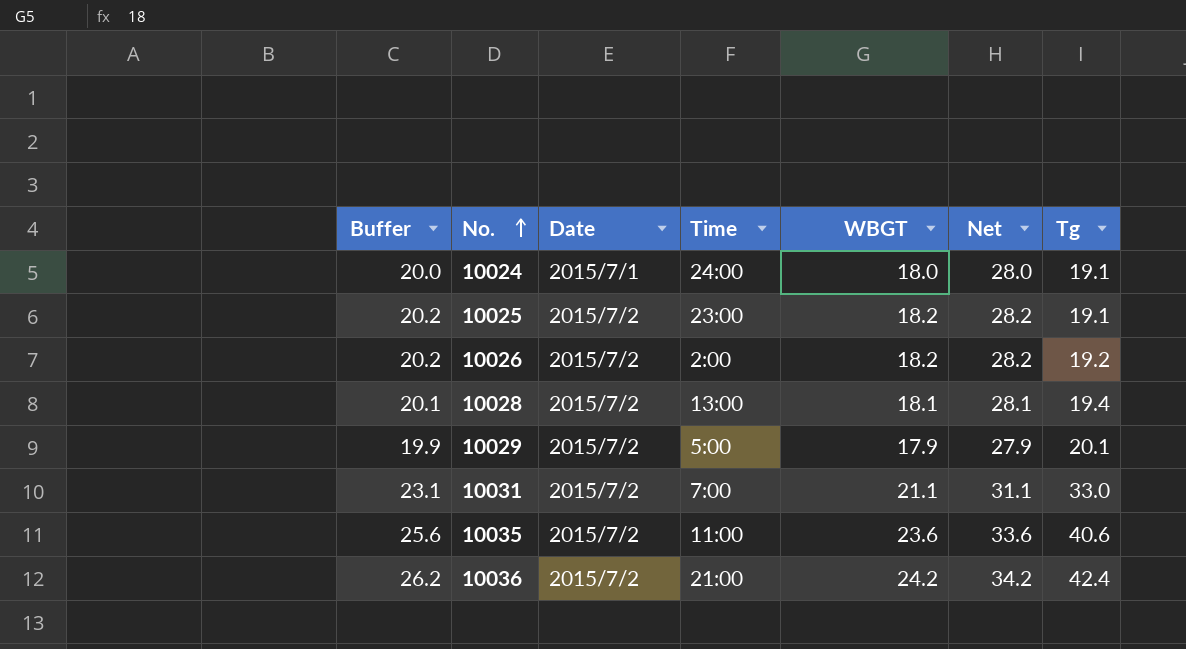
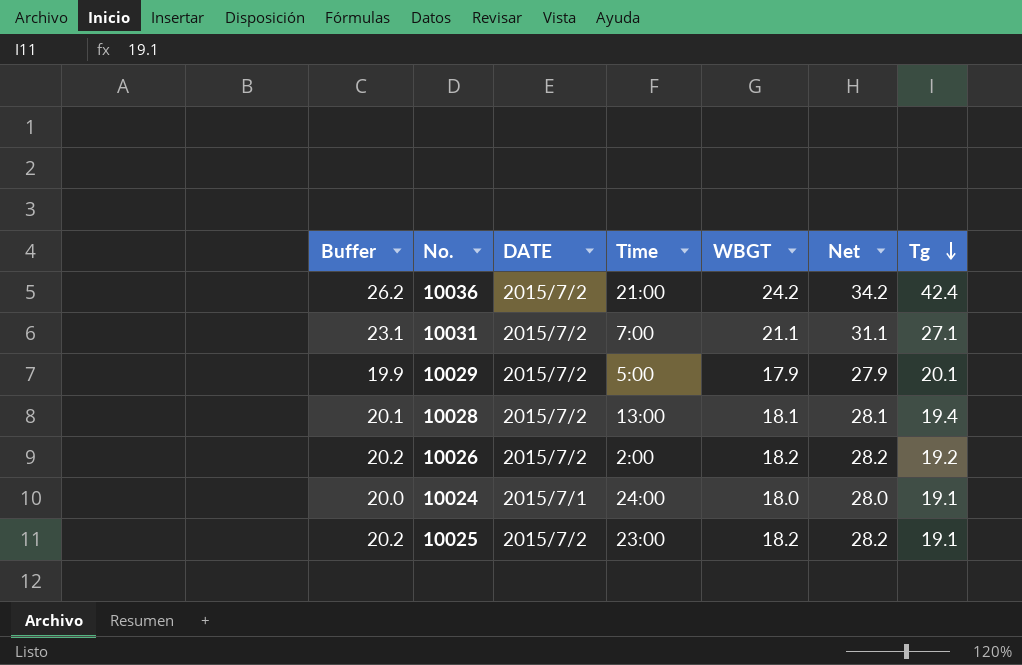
row order: No. ascending -> Tg descending
column name: Date -> DATE
row 10035: 25.6 | 2015/7/2 | 11:00 | 23.6 | 33.6 | 40.6 -> none
10031 | Tg: 33.0 -> 27.1

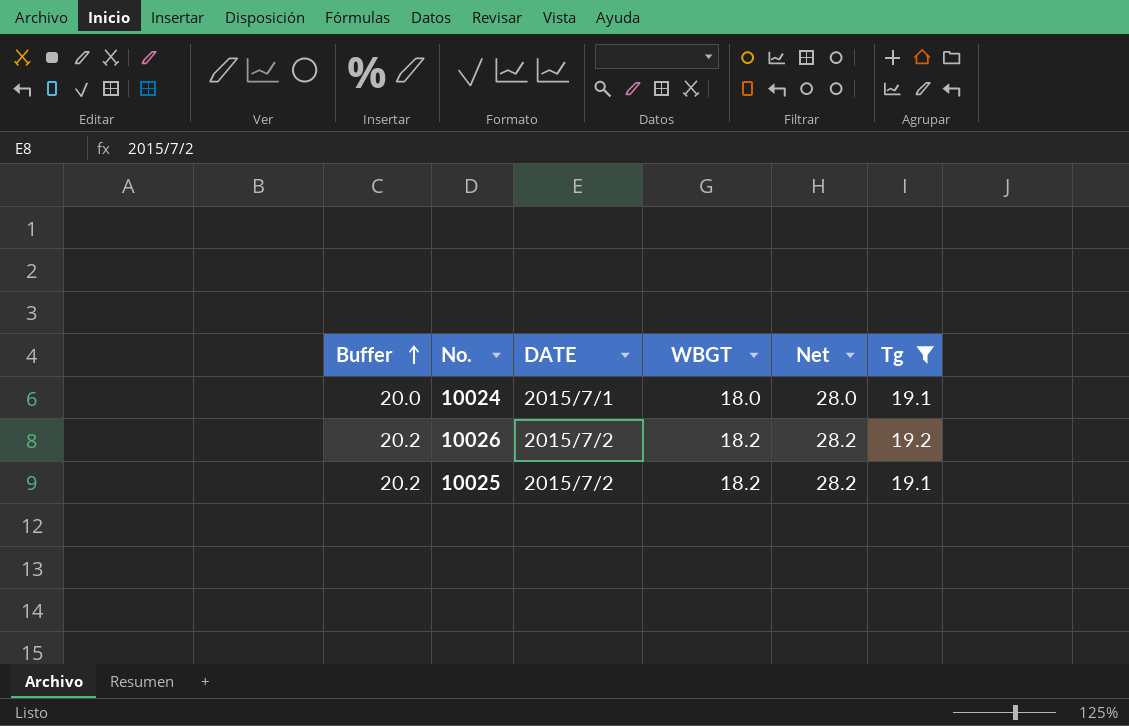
filter: none -> Tg <= 19.2
row order: Tg descending -> Buffer ascending
column Time | position: 4 -> none

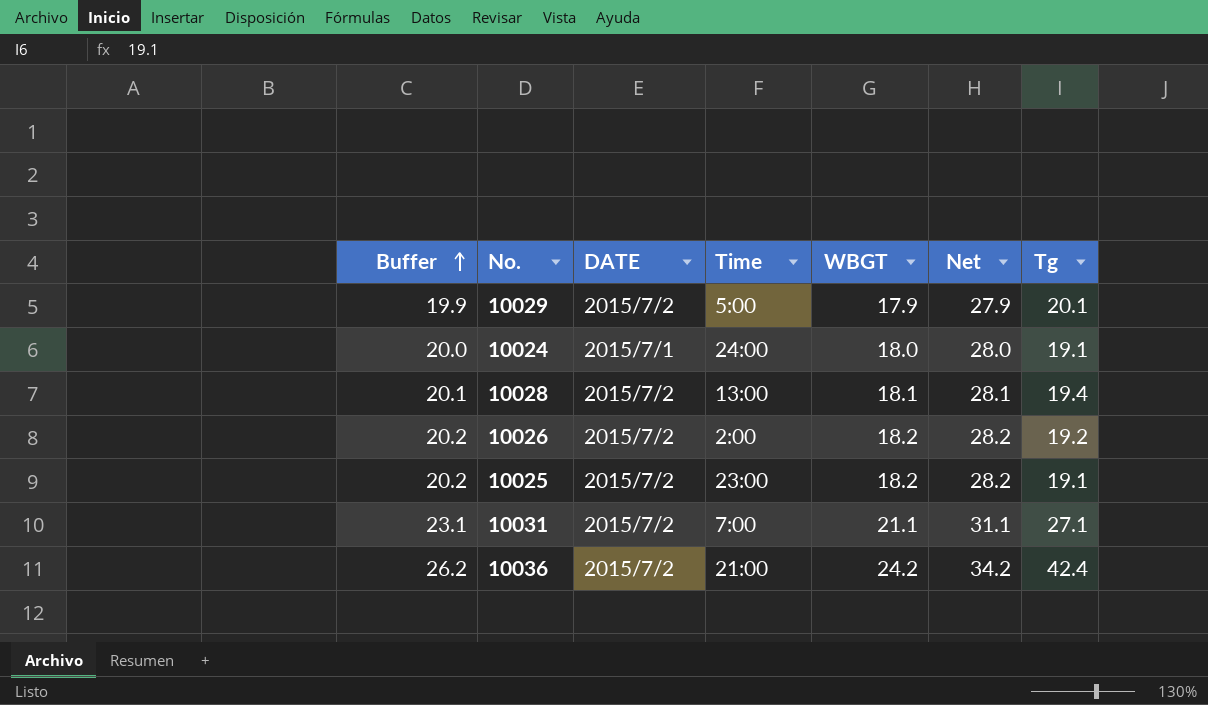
filter: Tg <= 19.2 -> none
column Time | position: none -> 4

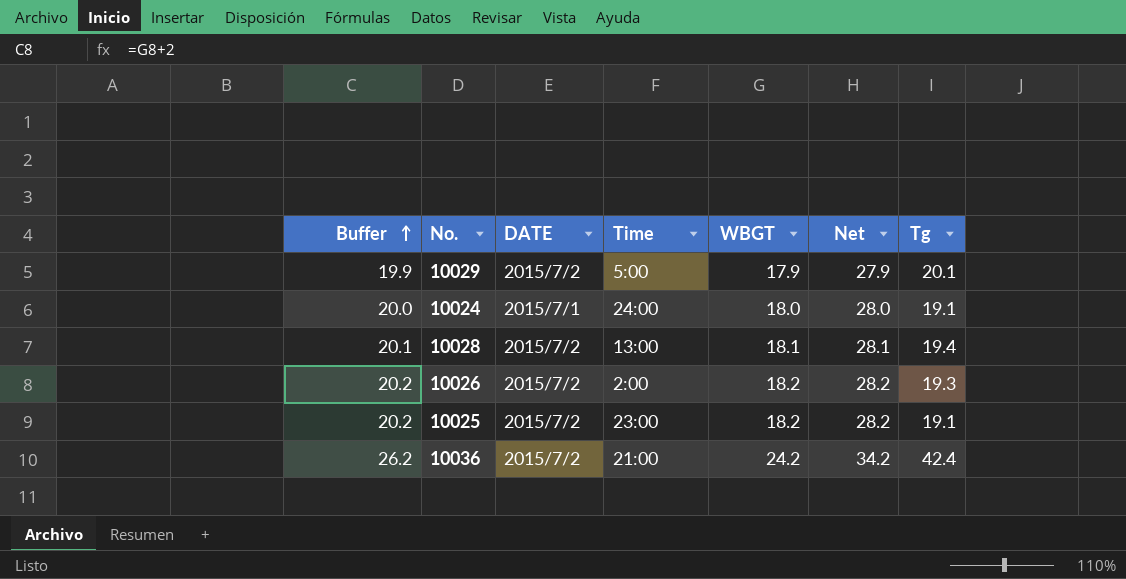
row 10031: 23.1 | 2015/7/2 | 7:00 | 21.1 | 31.1 | 27.1 -> none
10026 | Tg: 19.2 -> 19.3

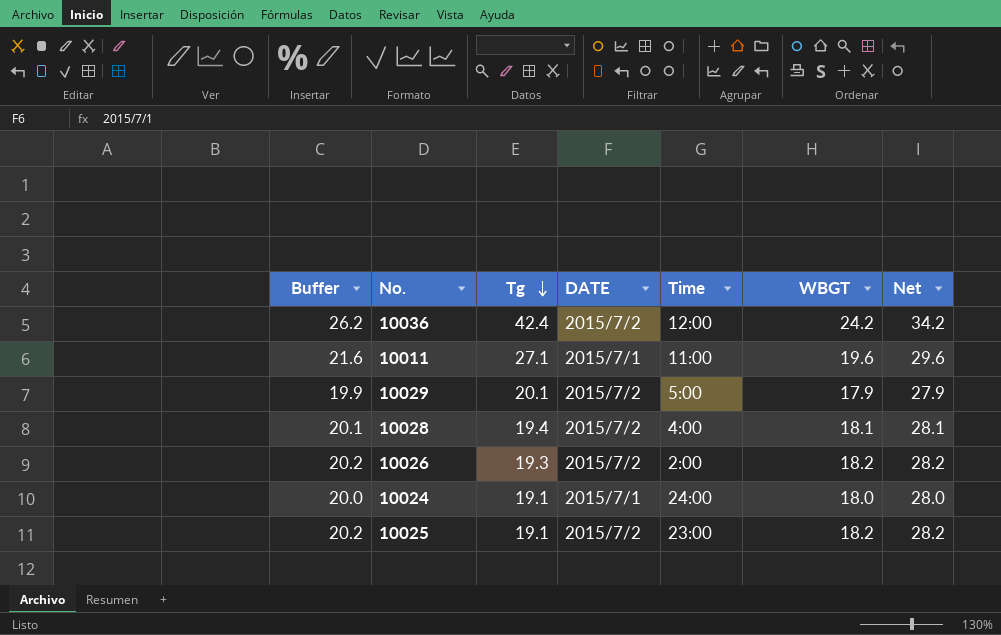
row order: Buffer ascending -> Tg descending
column Tg | position: 7 -> 3
10036 | Time: 21:00 -> 12:00
row 10011: none -> 21.6 | 27.1 | 2015/7/1 | 11:00 | 19.6 | 29.6
10028 | Time: 13:00 -> 4:00

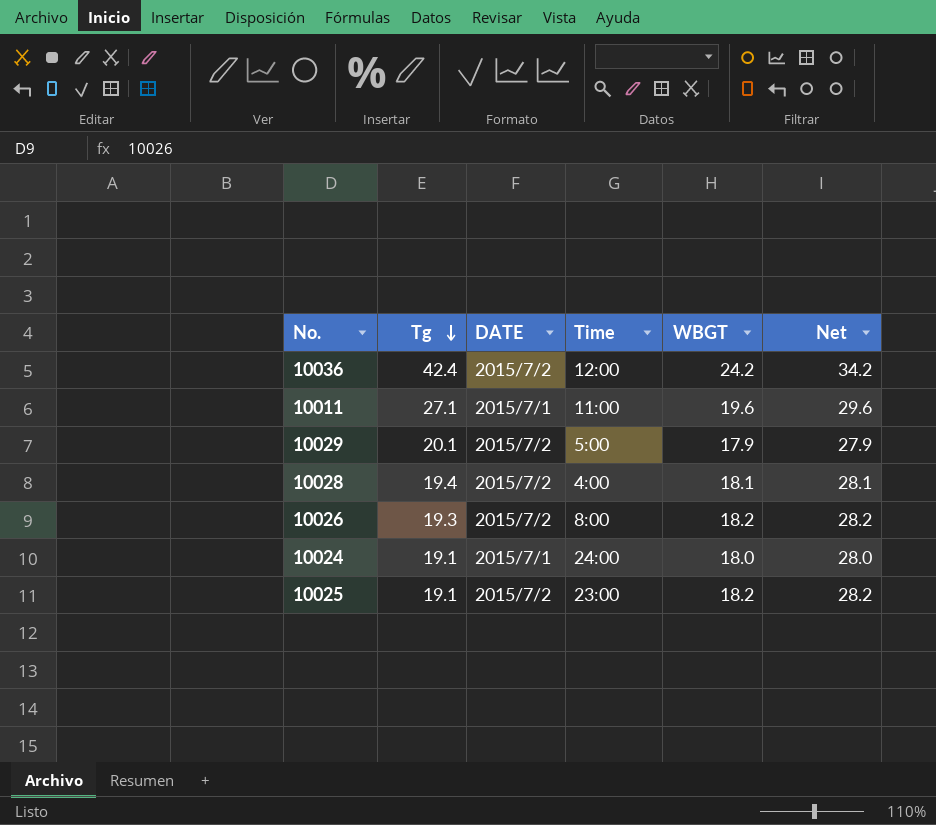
column Buffer | formula: [WBGT] + 2 -> none
10026 | Time: 2:00 -> 8:00

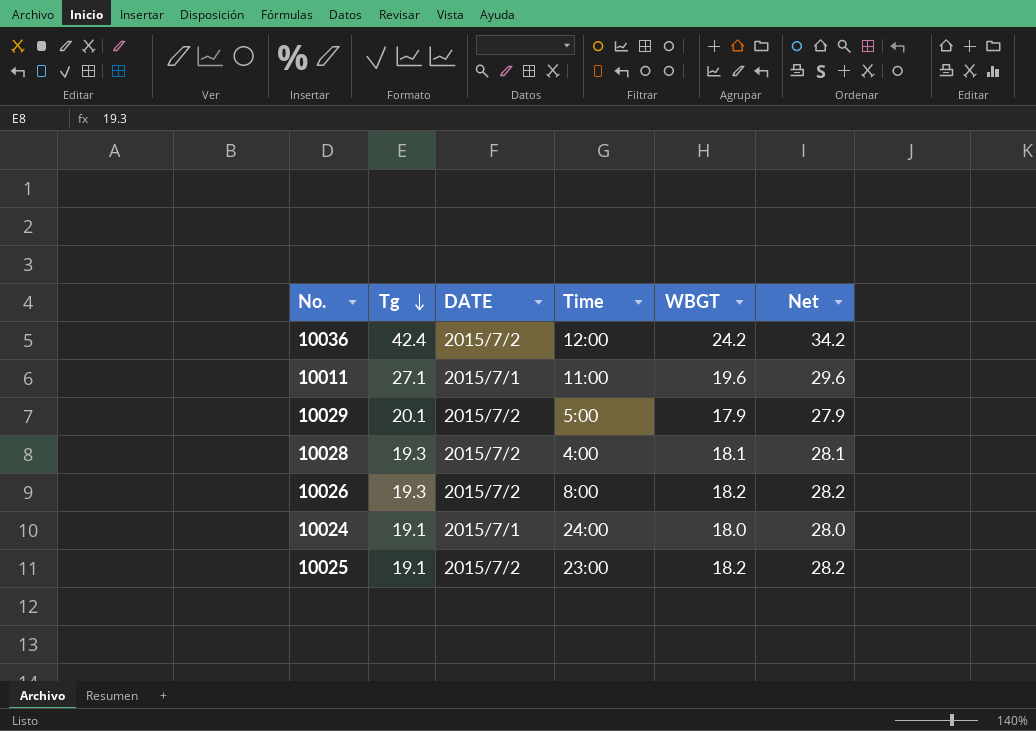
10028 | Tg: 19.4 -> 19.3

